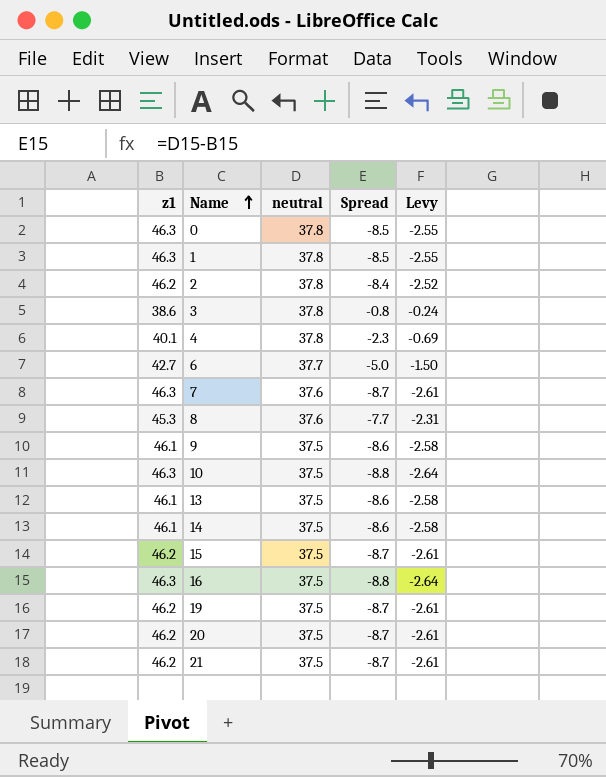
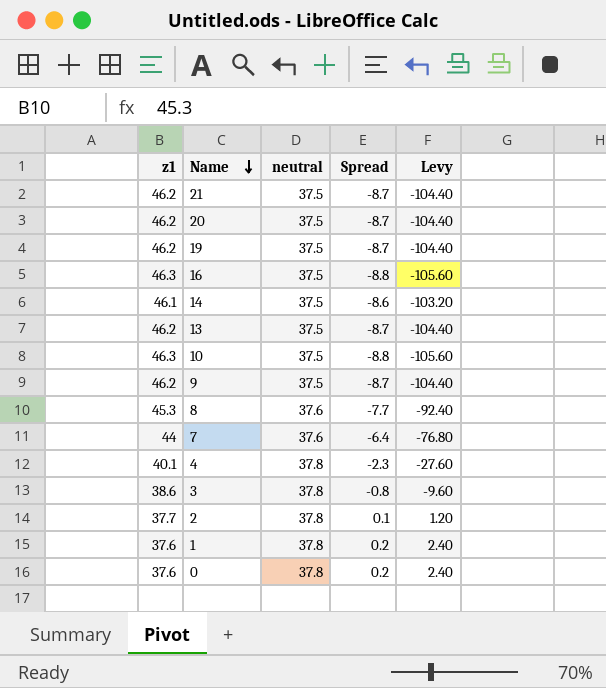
row order: Name ascending -> Name descending
column Levy | formula: [Spread] * 0.3 -> [Spread] * 12
row 6: 42.7 | 37.7 | -5.0 | -1.50 -> none
row 15: 46.2 | 37.5 | -8.7 | -2.61 -> none
13 | z1: 46.1 -> 46.2
13 | Spread: -8.6 -> -8.7
9 | z1: 46.1 -> 46.2
9 | Spread: -8.6 -> -8.7
7 | z1: 46.3 -> 44
7 | Spread: -8.7 -> -6.4
2 | z1: 46.2 -> 37.7
2 | Spread: -8.4 -> 0.1
1 | z1: 46.3 -> 37.6
1 | Spread: -8.5 -> 0.2
0 | z1: 46.3 -> 37.6
0 | Spread: -8.5 -> 0.2

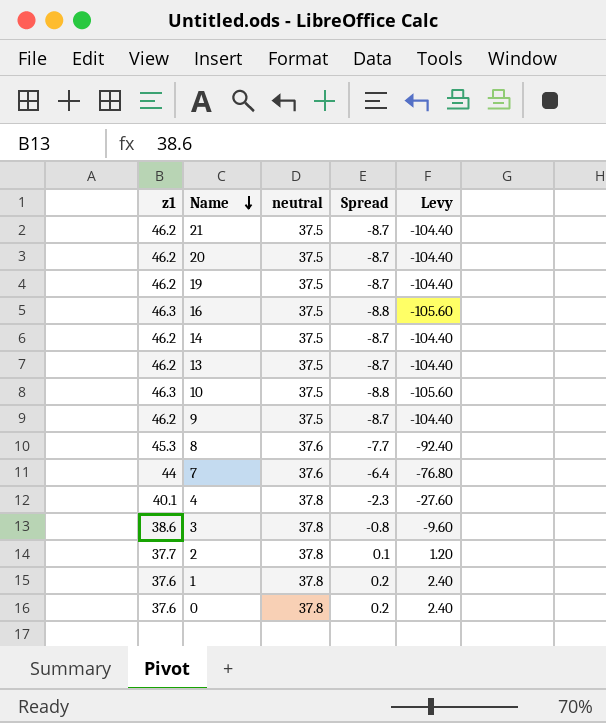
14 | z1: 46.1 -> 46.2
14 | Spread: -8.6 -> -8.7
14 | Levy: -103.20 -> -104.40

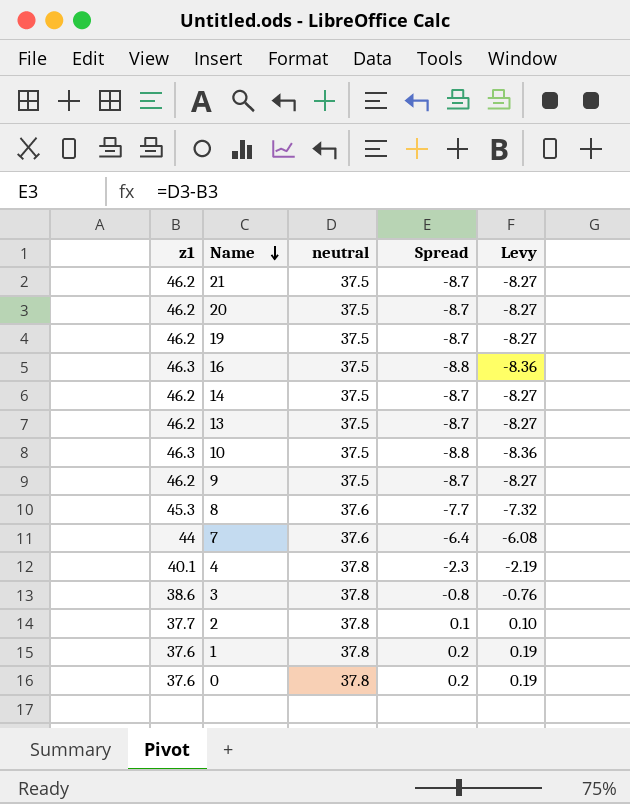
column Levy | formula: [Spread] * 12 -> [Spread] * 0.95

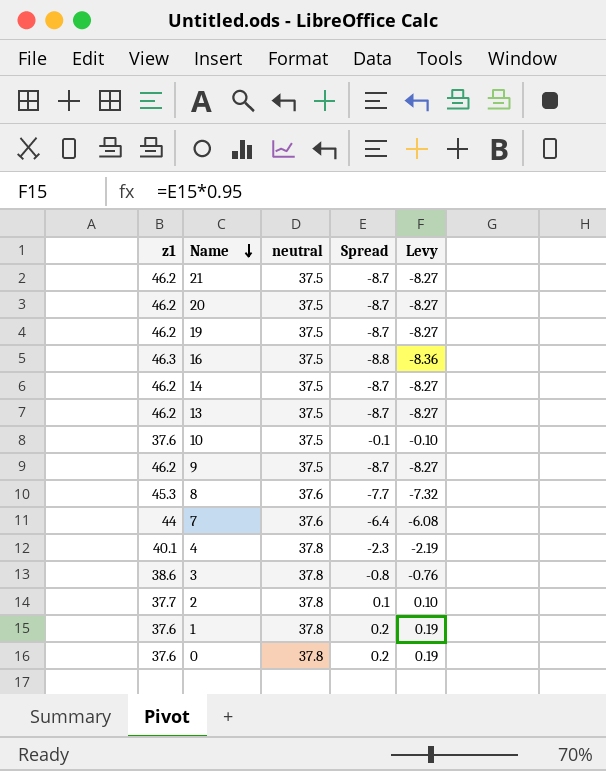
10 | z1: 46.3 -> 37.6
10 | Spread: -8.8 -> -0.1
10 | Levy: -8.36 -> -0.10

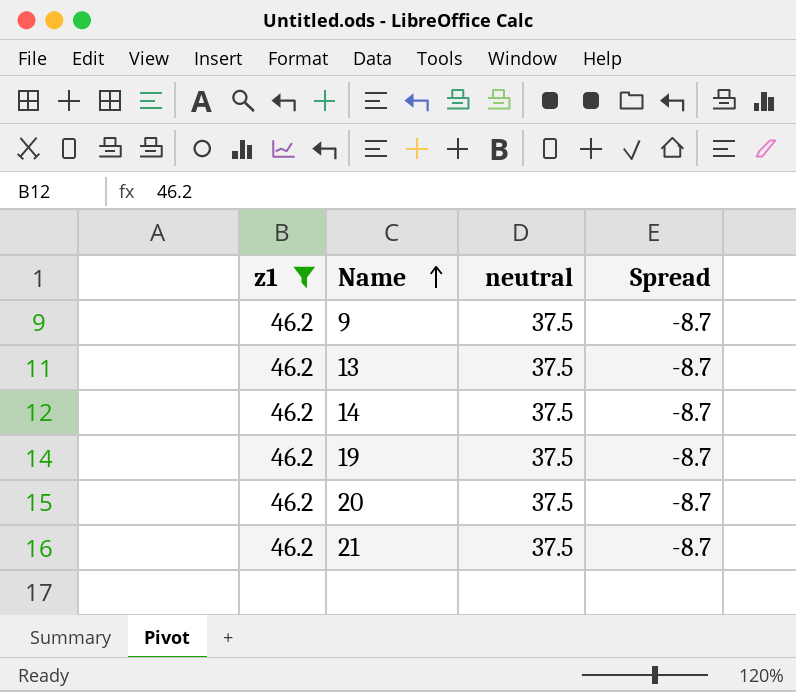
filter: none -> z1 = 46.2
row order: Name descending -> Name ascending
column Levy | formula: [Spread] * 0.95 -> none

